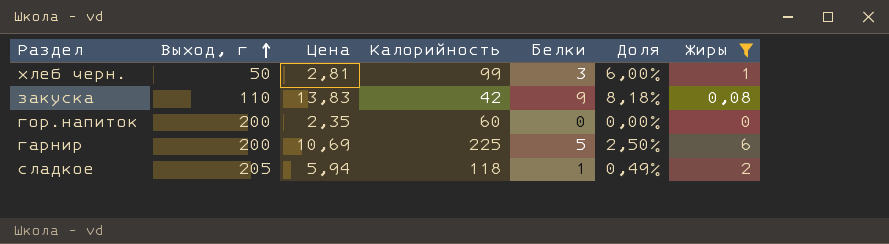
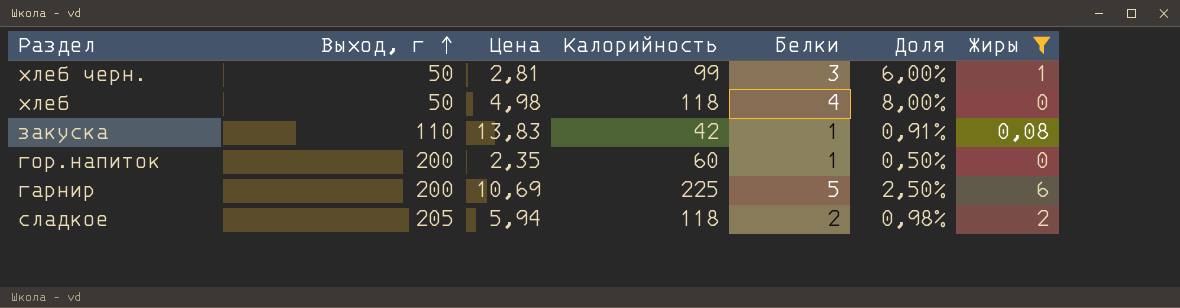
row хлеб: none -> 50 | 4,98 | 118 | 4 | 8,00% | 0
закуска | Белки: 9 -> 1
закуска | Доля: 8,18% -> 0,91%
гор.напиток | Белки: 0 -> 1
гор.напиток | Доля: 0,00% -> 0,50%
сладкое | Белки: 1 -> 2
сладкое | Доля: 0,49% -> 0,98%

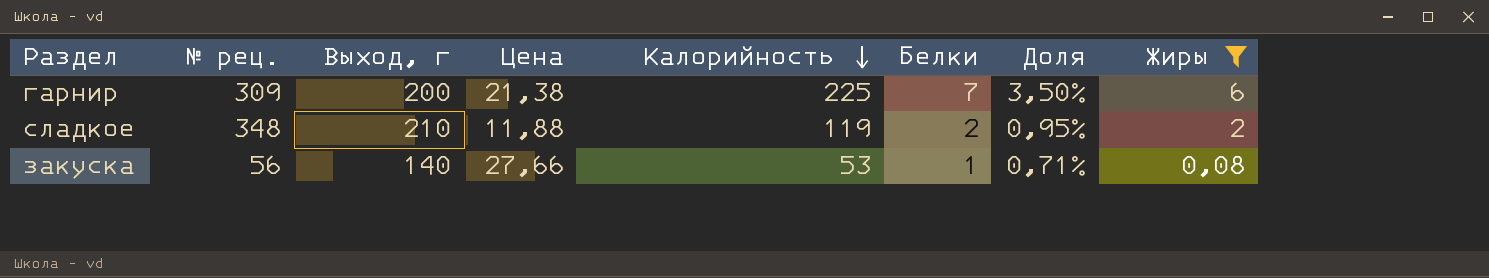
row order: Выход, г ascending -> Калорийность descending
column № рец. | position: none -> 2
row хлеб черн.: 50 | 2,81 | 99 | 3 | 6,00% | 1 -> none
row хлеб: 50 | 4,98 | 118 | 4 | 8,00% | 0 -> none
row гор.напиток: 200 | 2,35 | 60 | 1 | 0,50% | 0 -> none
гарнир | Цена: 10,69 -> 21,38
гарнир | Белки: 5 -> 7
гарнир | Доля: 2,50% -> 3,50%
сладкое | Выход, г: 205 -> 210
сладкое | Цена: 5,94 -> 11,88
сладкое | Калорийность: 118 -> 119
сладкое | Доля: 0,98% -> 0,95%
закуска | Выход, г: 110 -> 140
закуска | Цена: 13,83 -> 27,66
закуска | Калорийность: 42 -> 53
закуска | Доля: 0,91% -> 0,71%

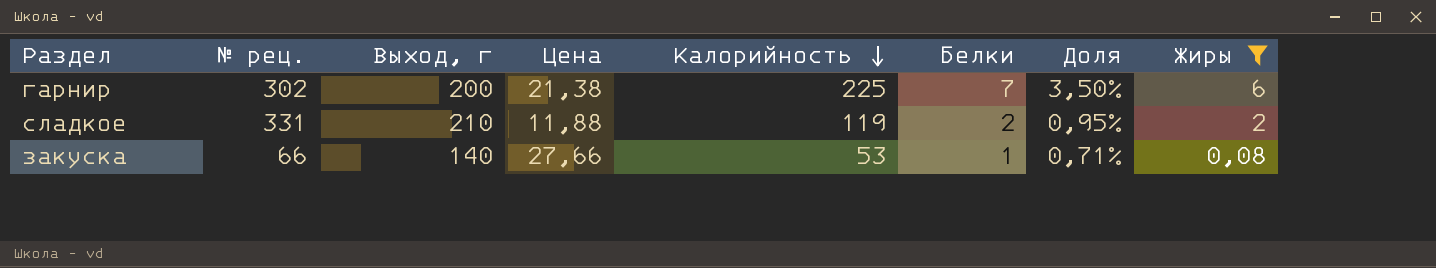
гарнир | № рец.: 309 -> 302
сладкое | № рец.: 348 -> 331
закуска | № рец.: 56 -> 66

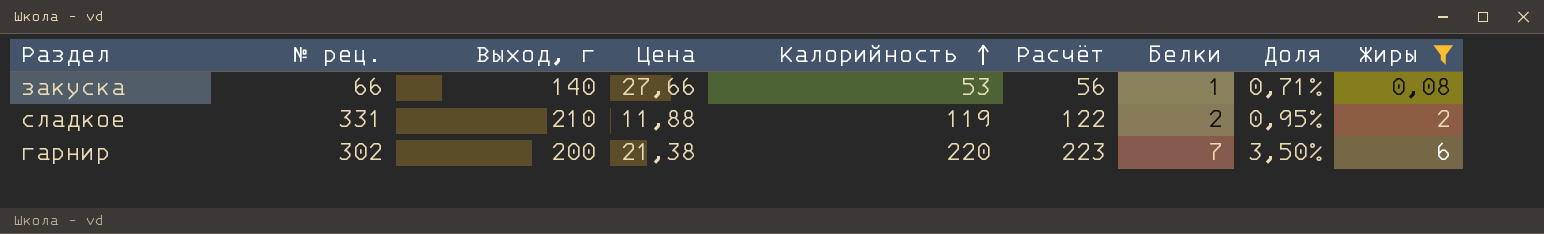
row order: Калорийность descending -> Калорийность ascending
column Расчёт | formula: none -> [Калорийность] + 3
гарнир | Калорийность: 225 -> 220

